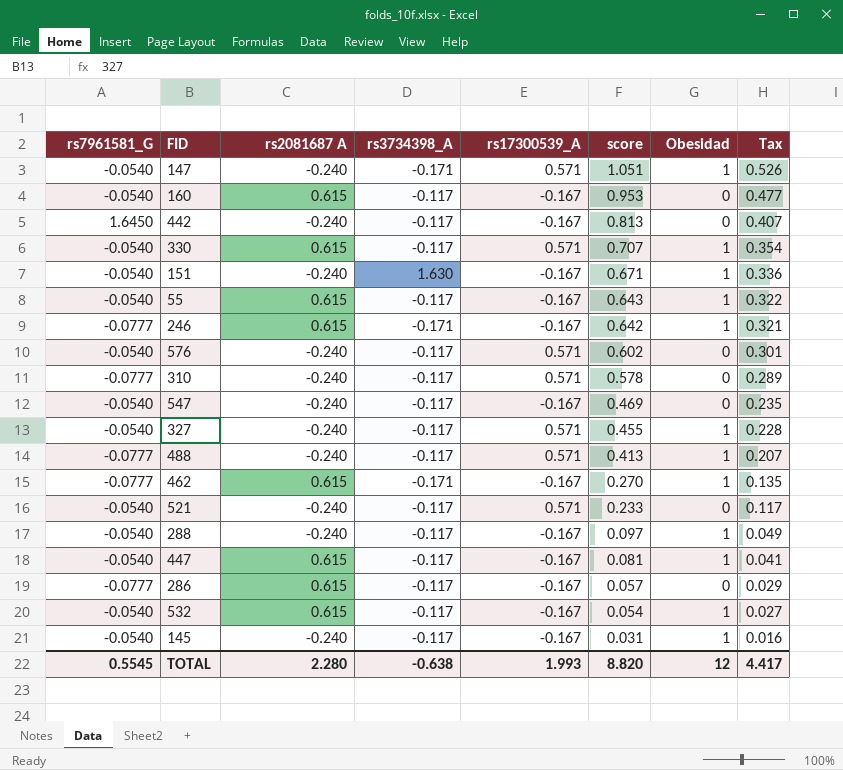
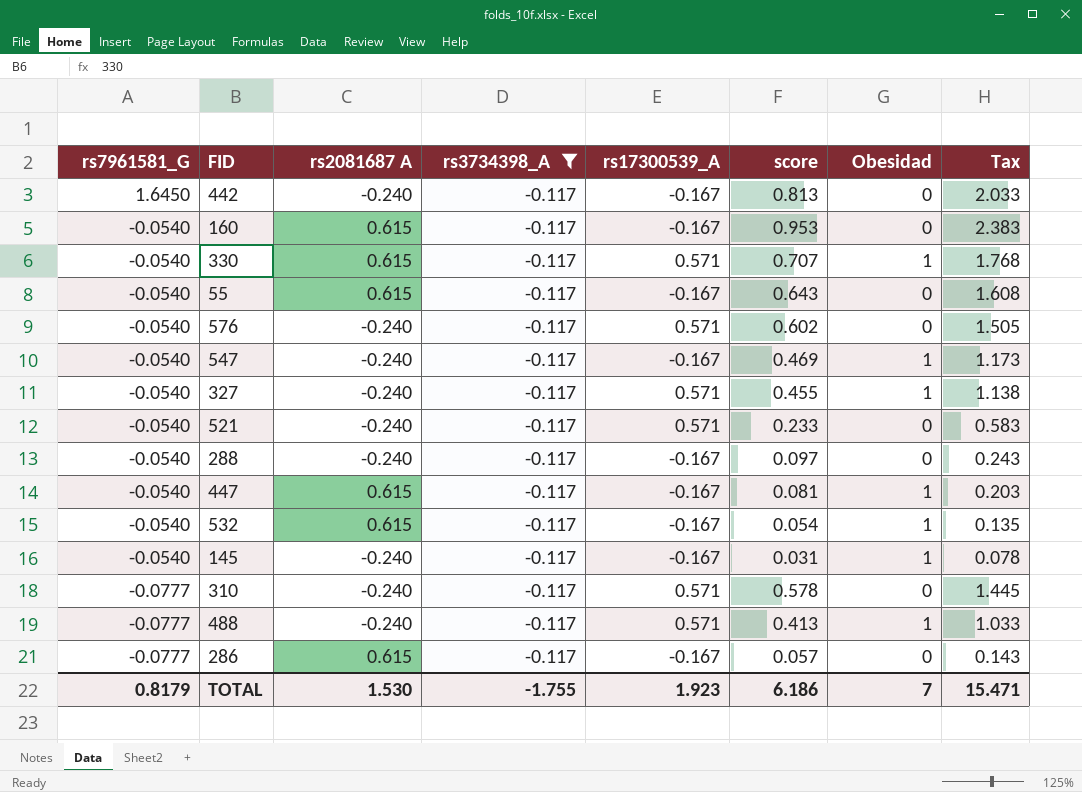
filter: none -> rs3734398_A = -0.117
row order: score descending -> rs7961581_G descending
column Tax | formula: [score] * 0.5 -> [score] * 2.5
55 | Obesidad: 1 -> 0
547 | Obesidad: 0 -> 1
288 | Obesidad: 1 -> 0
TOTAL | rs7961581_G: 0.5545 -> 0.8179
TOTAL | rs2081687 A: 2.280 -> 1.530
TOTAL | rs3734398_A: -0.638 -> -1.755
TOTAL | rs17300539_A: 1.993 -> 1.923
TOTAL | score: 8.820 -> 6.186
TOTAL | Obesidad: 12 -> 7
TOTAL | Tax: 4.417 -> 15.471

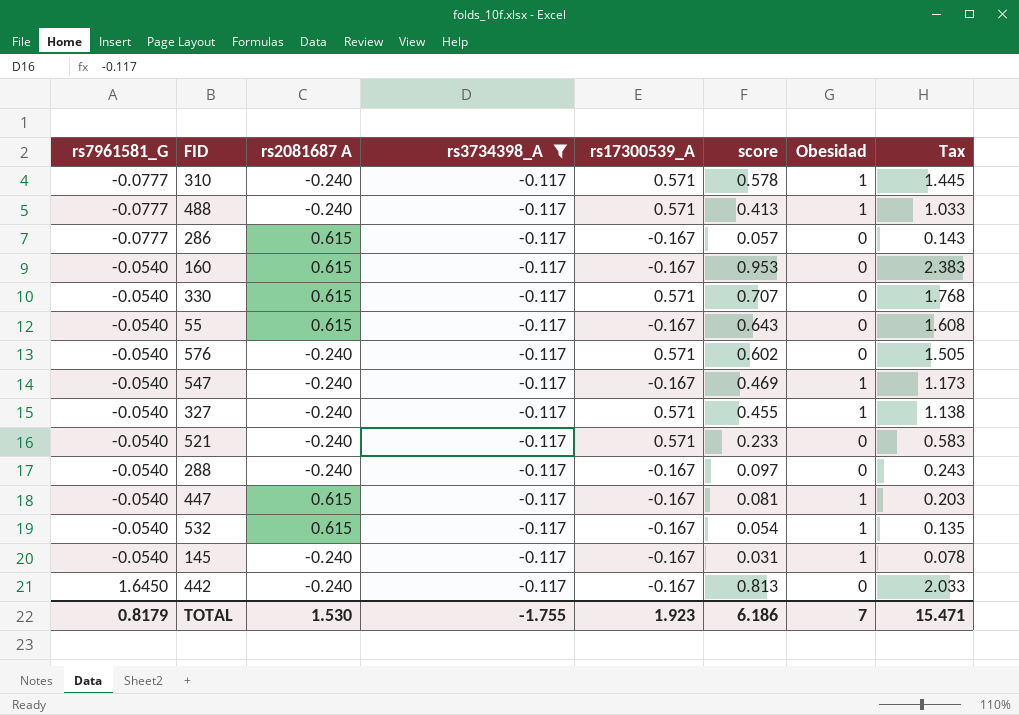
row order: rs7961581_G descending -> rs7961581_G ascending
310 | Obesidad: 0 -> 1
330 | Obesidad: 1 -> 0

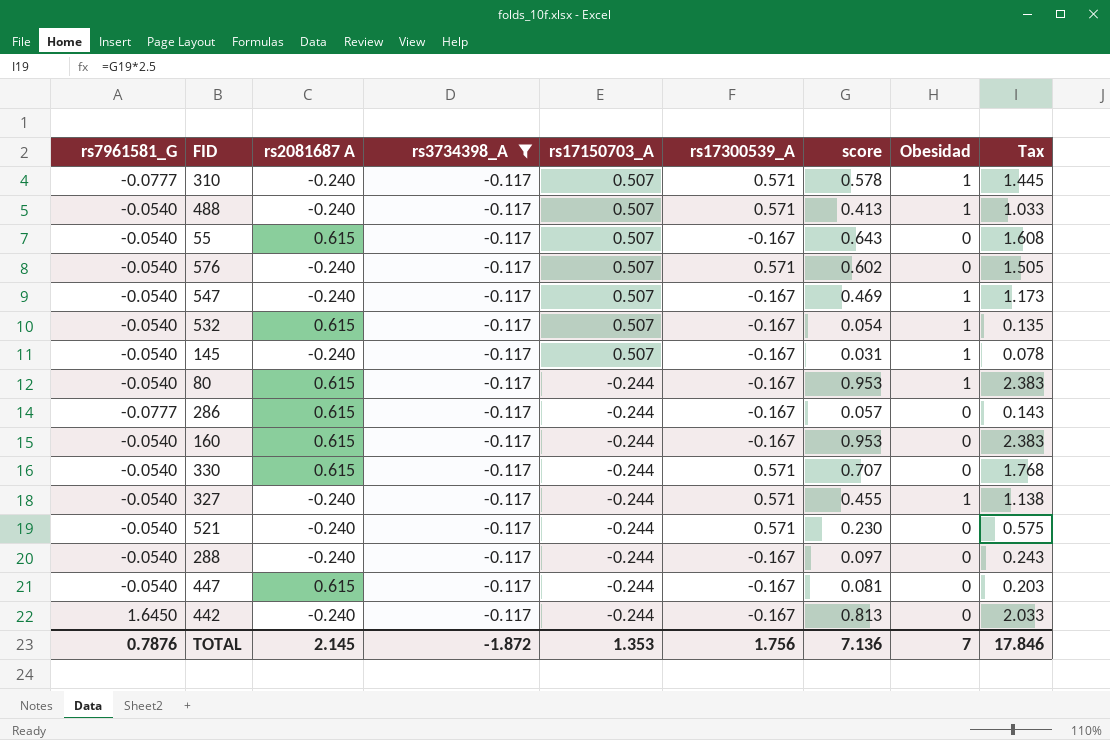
row order: rs7961581_G ascending -> rs17150703_A descending
column rs17150703_A | position: none -> 5
488 | rs7961581_G: -0.0777 -> -0.0540
row 80: none -> -0.0540 | 0.615 | -0.117 | -0.244 | -0.167 | 0.953 | 1 | 2.383
521 | score: 0.233 -> 0.230
521 | Tax: 0.583 -> 0.575
447 | Obesidad: 1 -> 0
TOTAL | rs7961581_G: 0.8179 -> 0.7876
TOTAL | rs2081687 A: 1.530 -> 2.145
TOTAL | rs3734398_A: -1.755 -> -1.872
TOTAL | rs17300539_A: 1.923 -> 1.756
TOTAL | score: 6.186 -> 7.136
TOTAL | Tax: 15.471 -> 17.846

